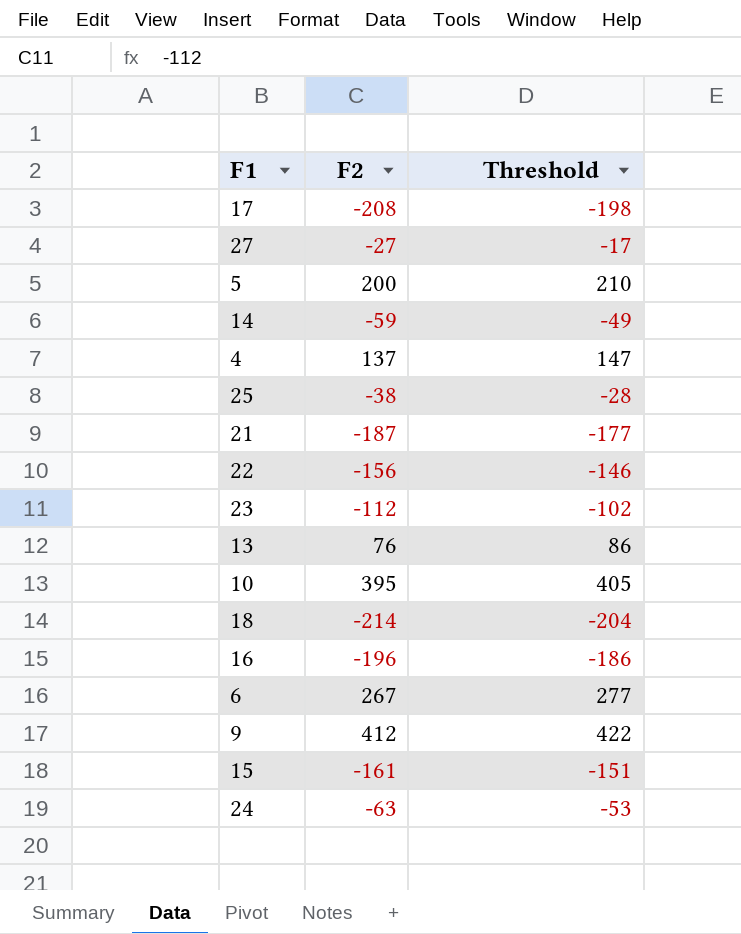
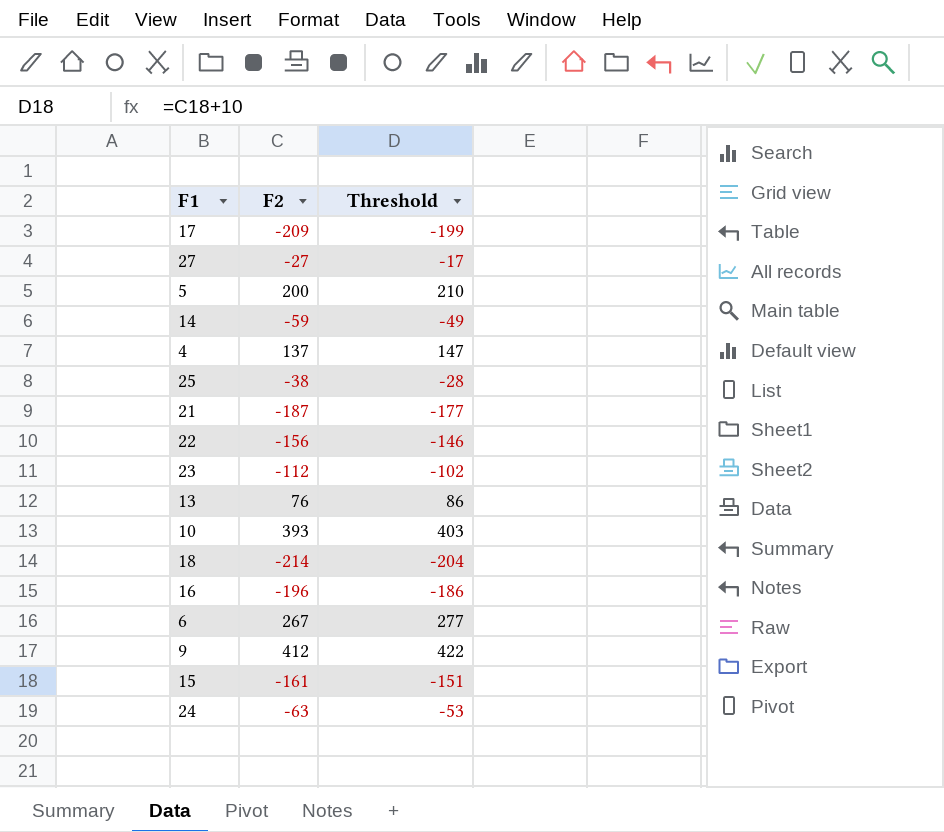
17 | F2: -208 -> -209
17 | Threshold: -198 -> -199
10 | F2: 395 -> 393
10 | Threshold: 405 -> 403

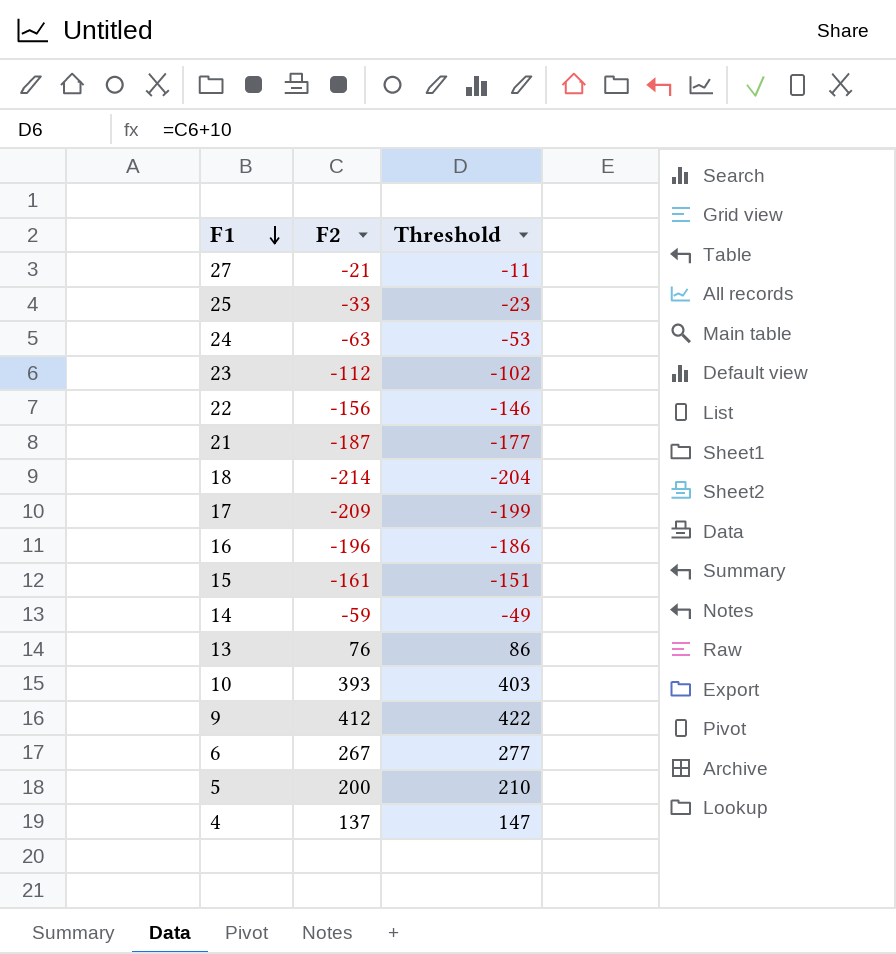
row order: none -> F1 descending
27 | F2: -27 -> -21
27 | Threshold: -17 -> -11
25 | F2: -38 -> -33
25 | Threshold: -28 -> -23

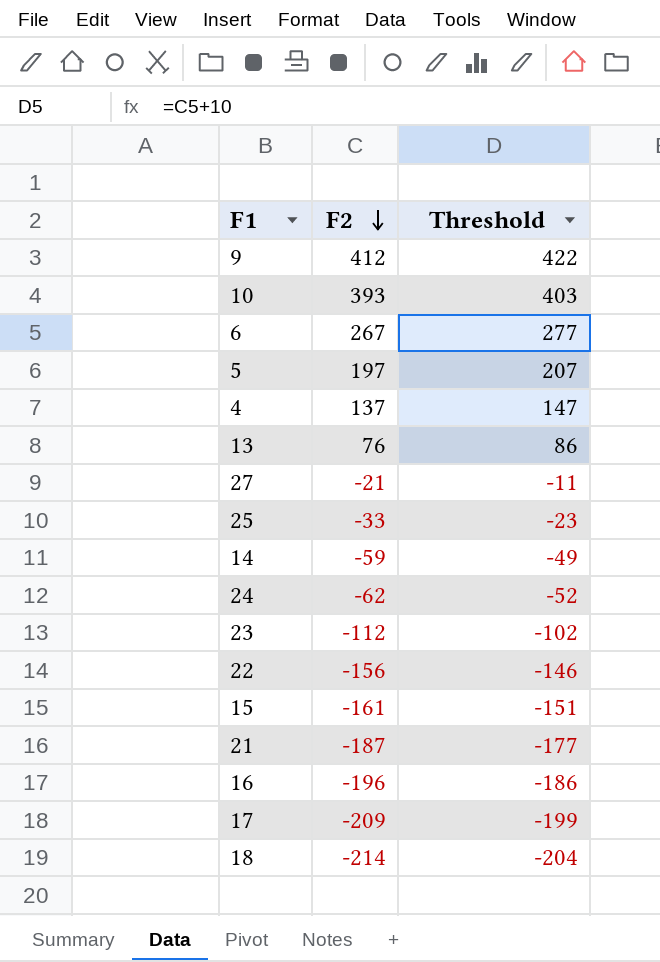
row order: F1 descending -> F2 descending
5 | F2: 200 -> 197
5 | Threshold: 210 -> 207
24 | F2: -63 -> -62
24 | Threshold: -53 -> -52

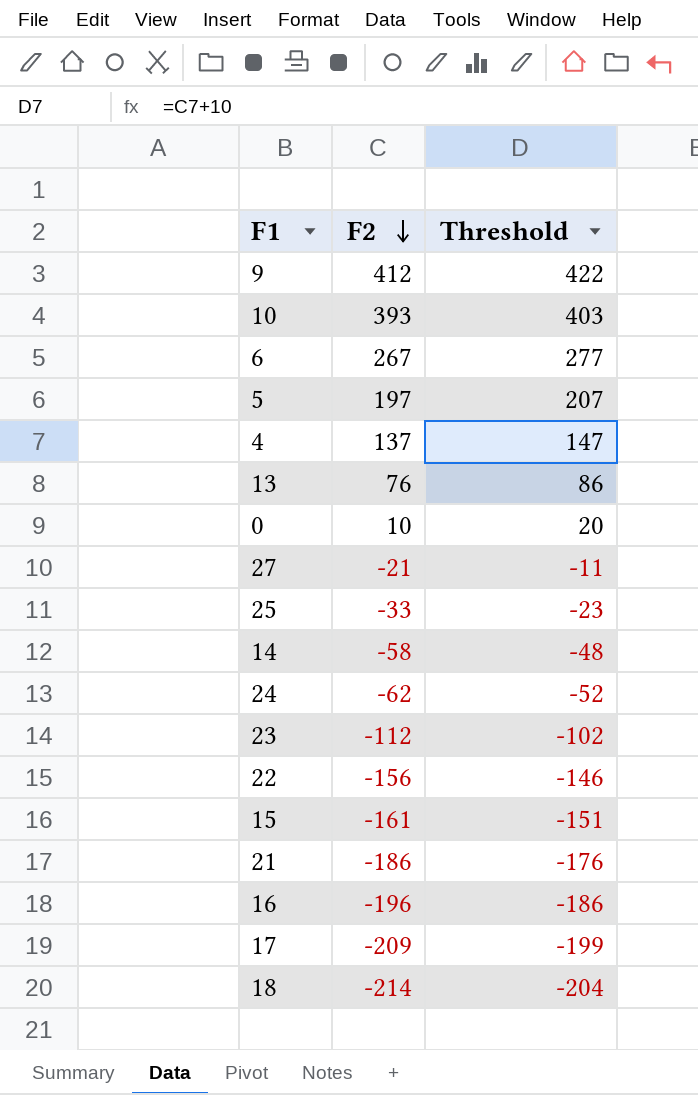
row 0: none -> 10 | 20
14 | F2: -59 -> -58
14 | Threshold: -49 -> -48
21 | F2: -187 -> -186
21 | Threshold: -177 -> -176

